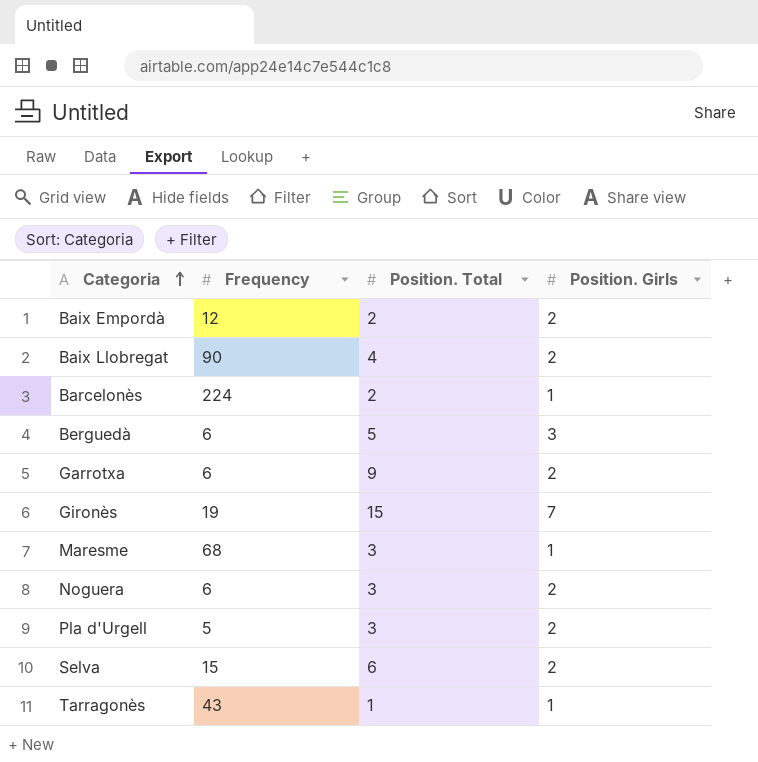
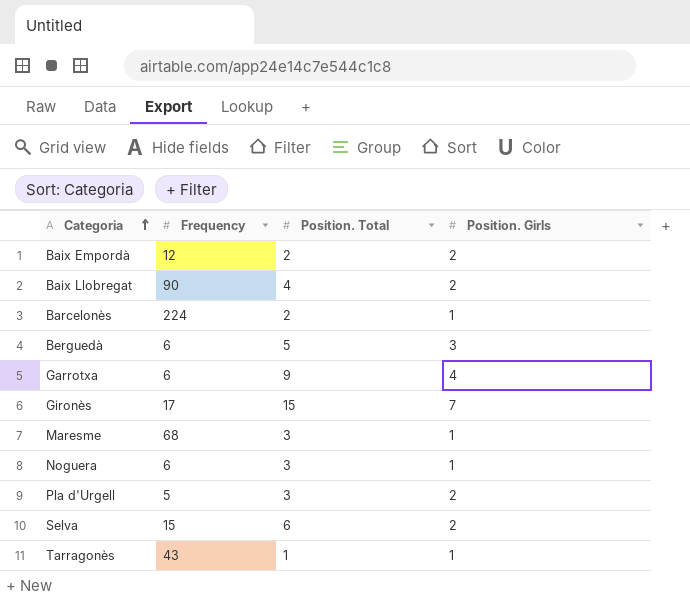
Garrotxa | Position. Girls: 2 -> 4
Gironès | Frequency: 19 -> 17
Noguera | Position. Girls: 2 -> 1

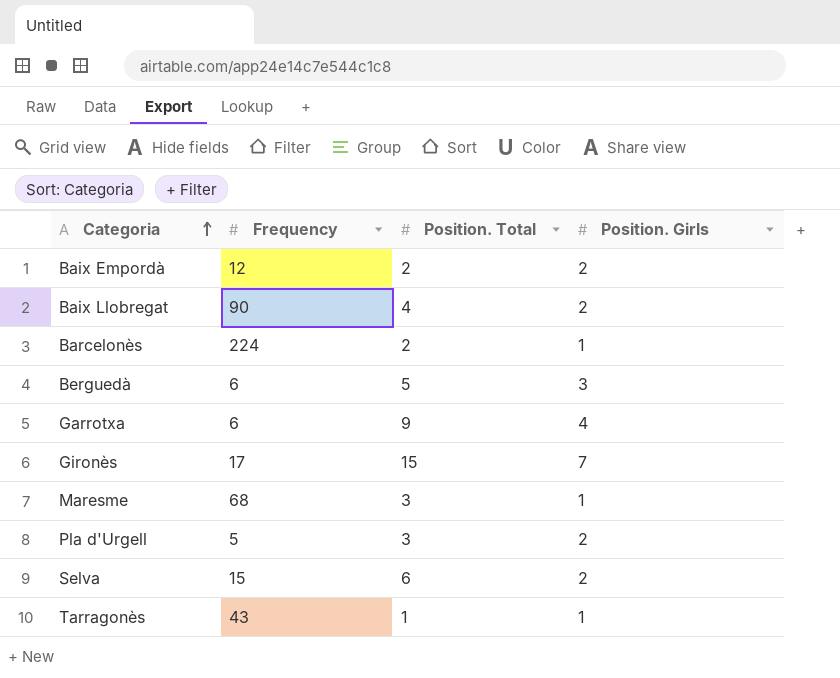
row Noguera: 6 | 3 | 1 -> none

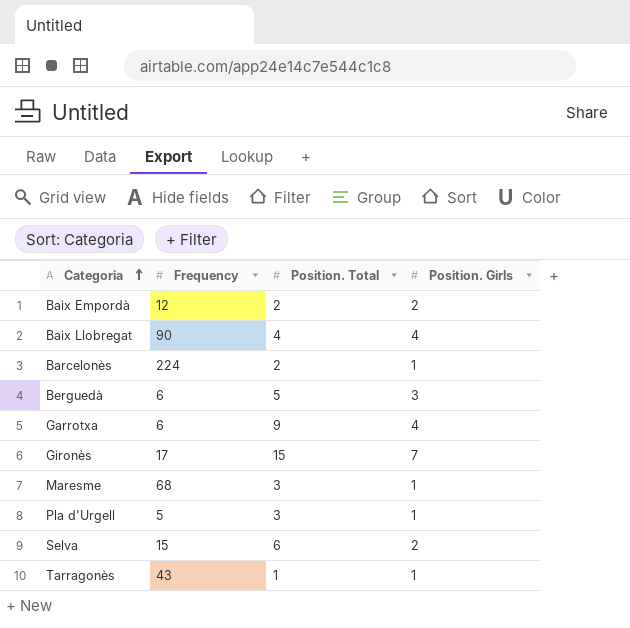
Baix Llobregat | Position. Girls: 2 -> 4
Pla d'Urgell | Position. Girls: 2 -> 1

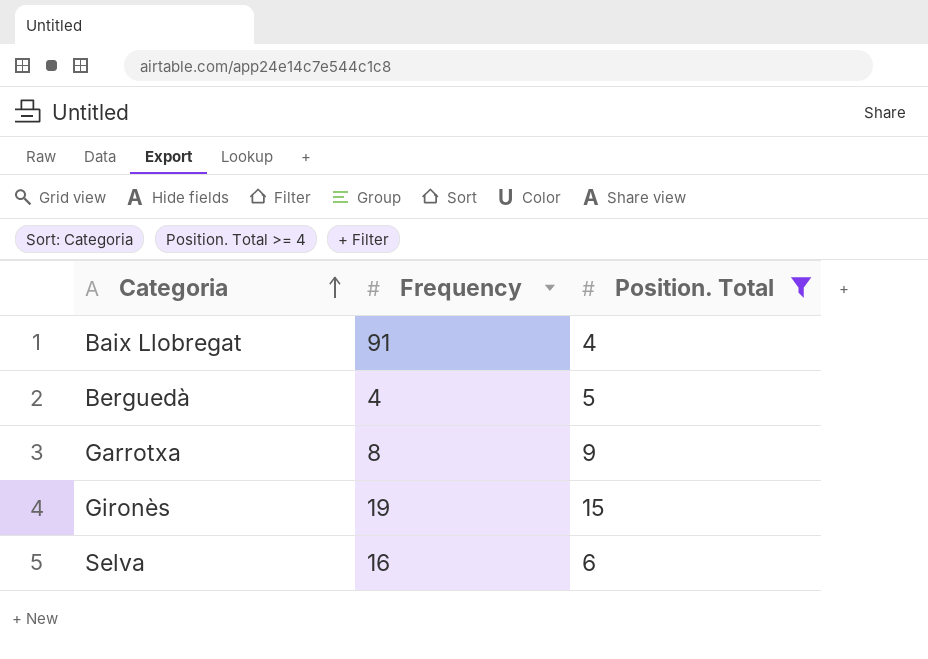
filter: none -> Position. Total >= 4
column Position. Girls | position: 4 -> none
Baix Llobregat | Frequency: 90 -> 91
Berguedà | Frequency: 6 -> 4
Garrotxa | Frequency: 6 -> 8
Gironès | Frequency: 17 -> 19
Selva | Frequency: 15 -> 16

